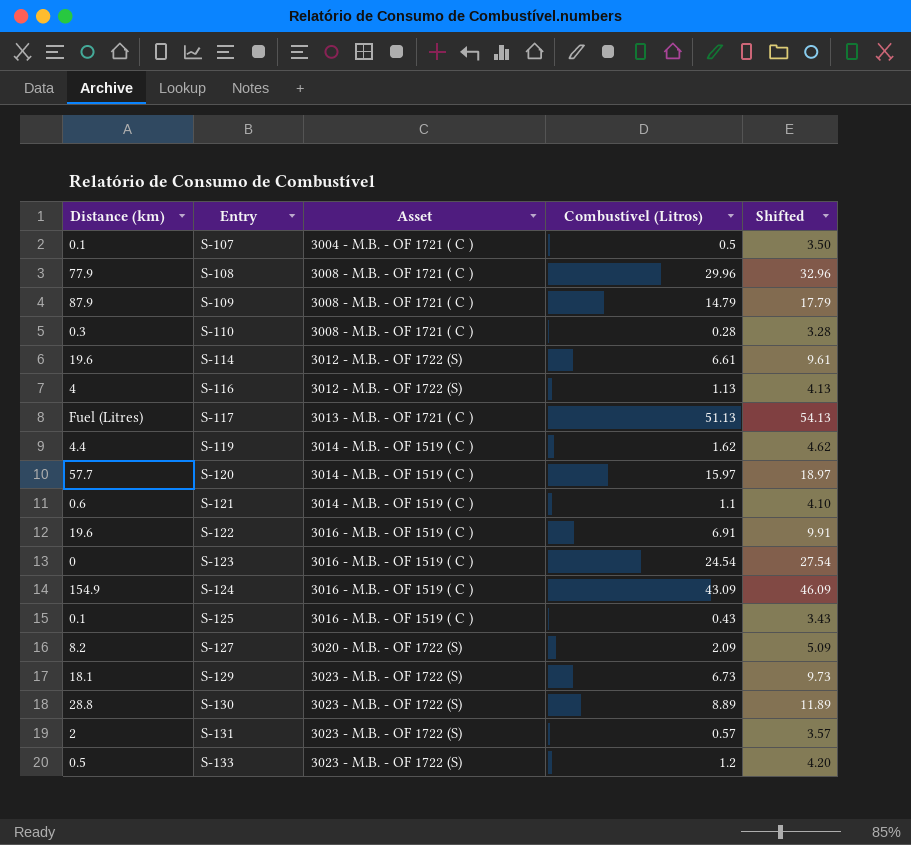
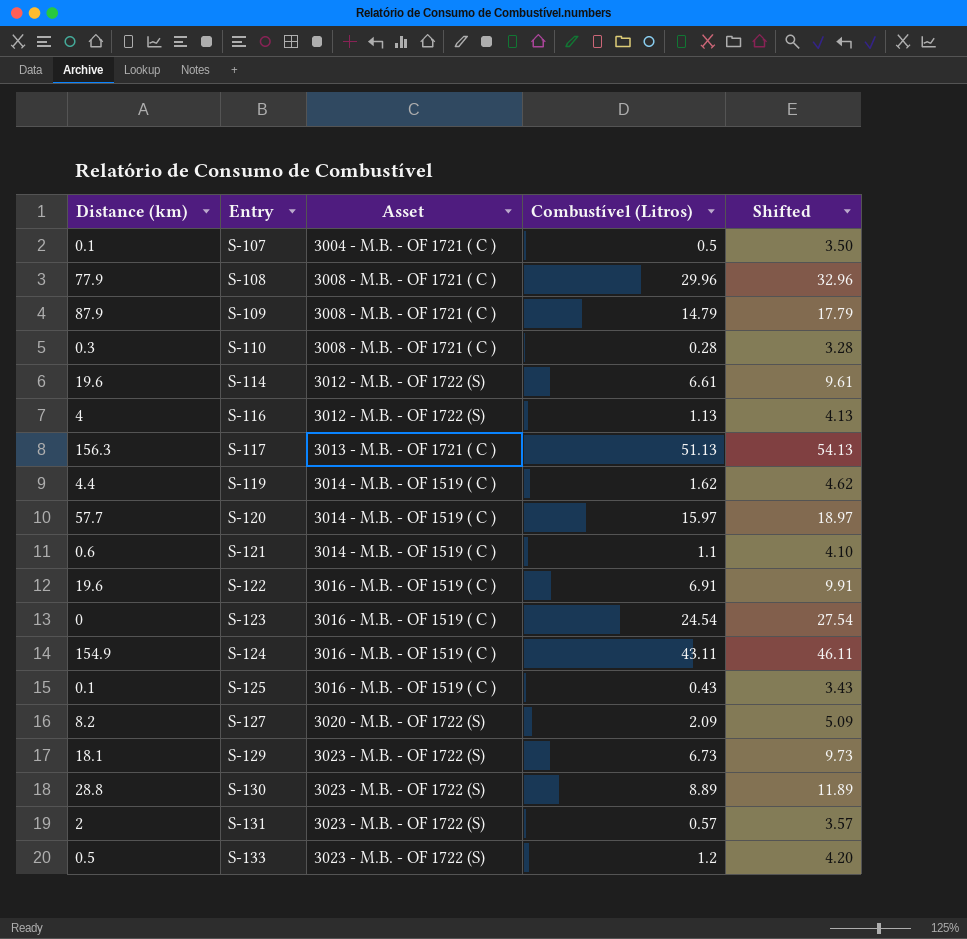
S-117 | Distance (km): Fuel (Litres) -> 156.3
S-124 | Combustível (Litros): 43.09 -> 43.11
S-124 | Shifted: 46.09 -> 46.11

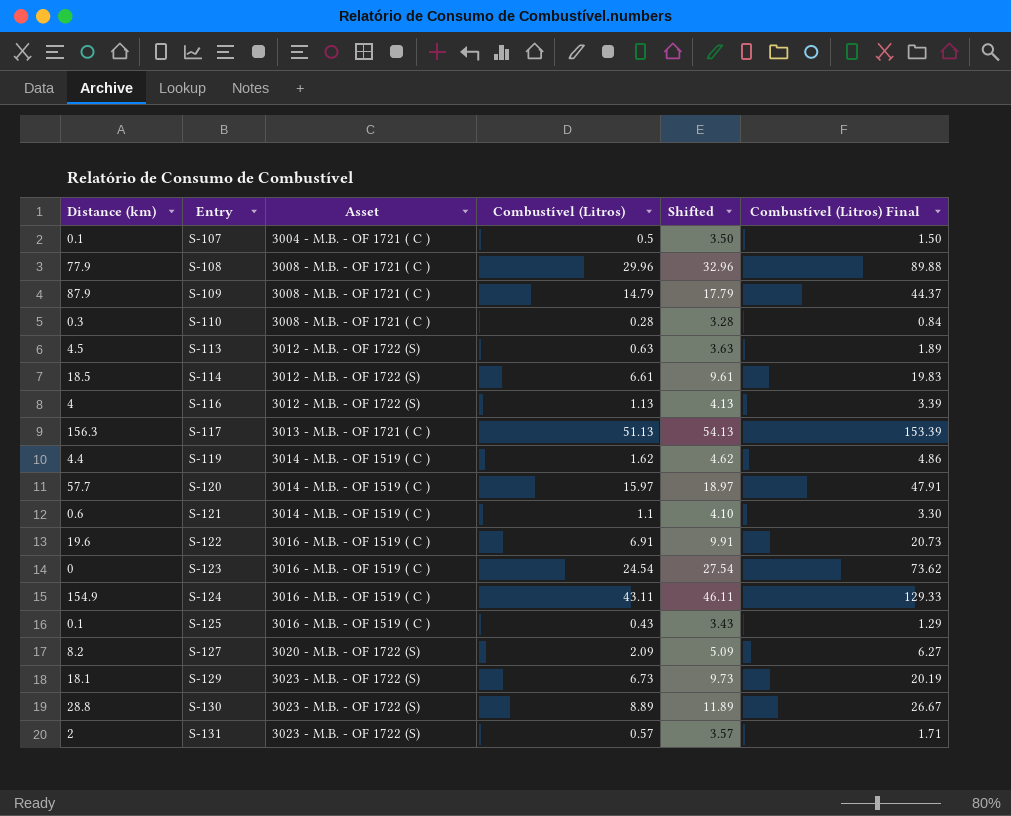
column Combustível (Litros) Final | formula: none -> [Combustível (Litros)] * 3
row S-133: 0.5 | 3023 - M.B. - OF 1722 (S) | 1.2 | 4.20 -> none
row S-113: none -> 4.5 | 3012 - M.B. - OF 1722 (S) | 0.63 | 3.63 | 1.89
S-114 | Distance (km): 19.6 -> 18.5

